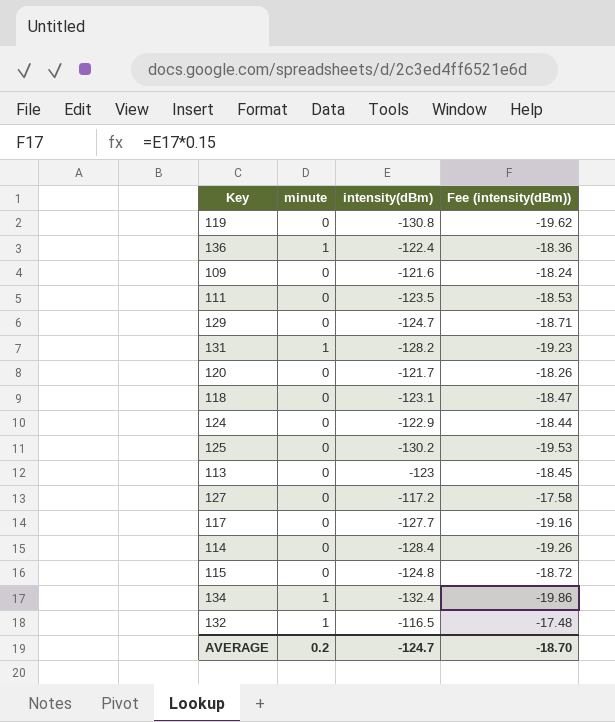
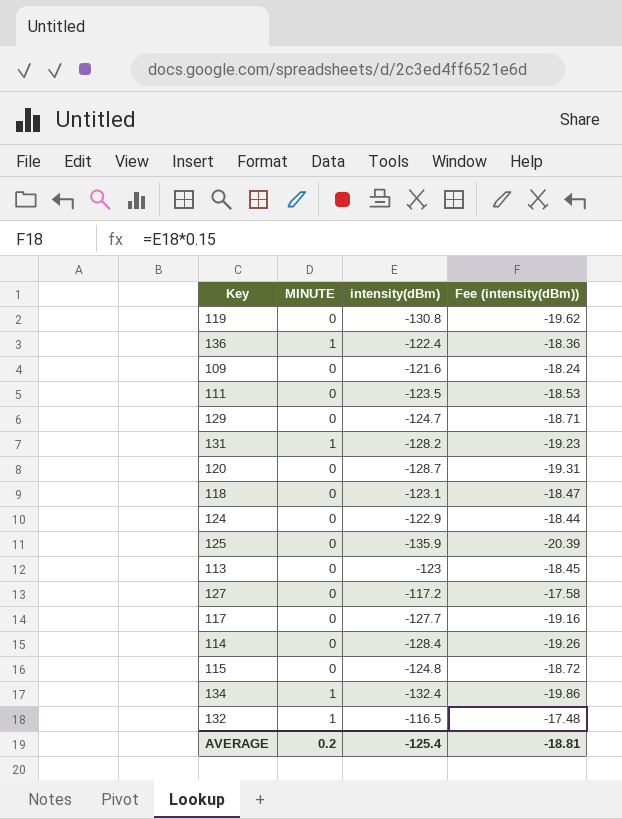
column name: minute -> MINUTE
120 | intensity(dBm): -121.7 -> -128.7
120 | Fee (intensity(dBm)): -18.26 -> -19.31
125 | intensity(dBm): -130.2 -> -135.9
125 | Fee (intensity(dBm)): -19.53 -> -20.39
AVERAGE | intensity(dBm): -124.7 -> -125.4
AVERAGE | Fee (intensity(dBm)): -18.70 -> -18.81

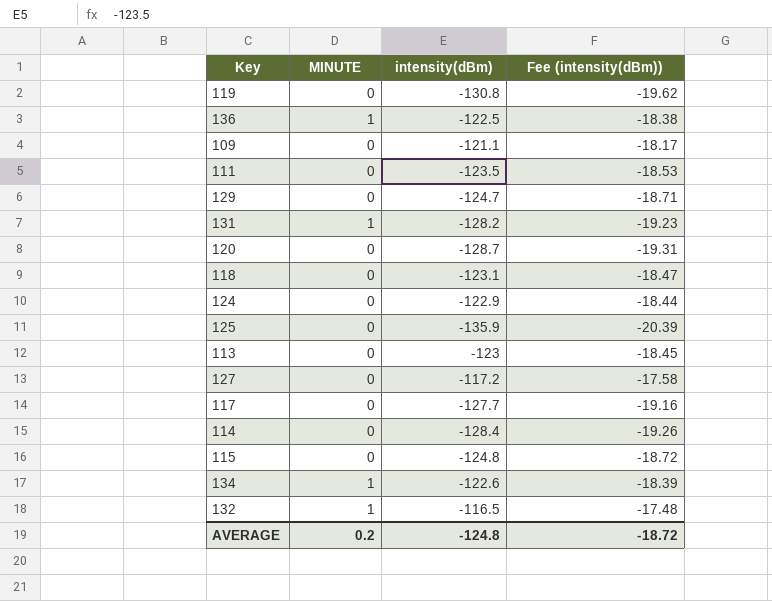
136 | intensity(dBm): -122.4 -> -122.5
136 | Fee (intensity(dBm)): -18.36 -> -18.38
109 | intensity(dBm): -121.6 -> -121.1
109 | Fee (intensity(dBm)): -18.24 -> -18.17
134 | intensity(dBm): -132.4 -> -122.6
134 | Fee (intensity(dBm)): -19.86 -> -18.39
AVERAGE | intensity(dBm): -125.4 -> -124.8
AVERAGE | Fee (intensity(dBm)): -18.81 -> -18.72

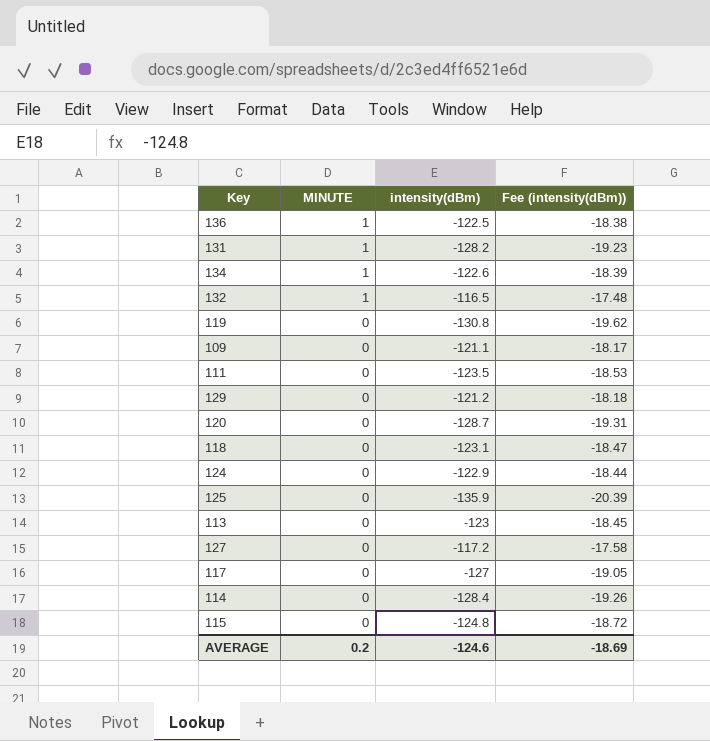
row order: none -> MINUTE descending
129 | intensity(dBm): -124.7 -> -121.2
129 | Fee (intensity(dBm)): -18.71 -> -18.18
117 | intensity(dBm): -127.7 -> -127
117 | Fee (intensity(dBm)): -19.16 -> -19.05
AVERAGE | intensity(dBm): -124.8 -> -124.6
AVERAGE | Fee (intensity(dBm)): -18.72 -> -18.69

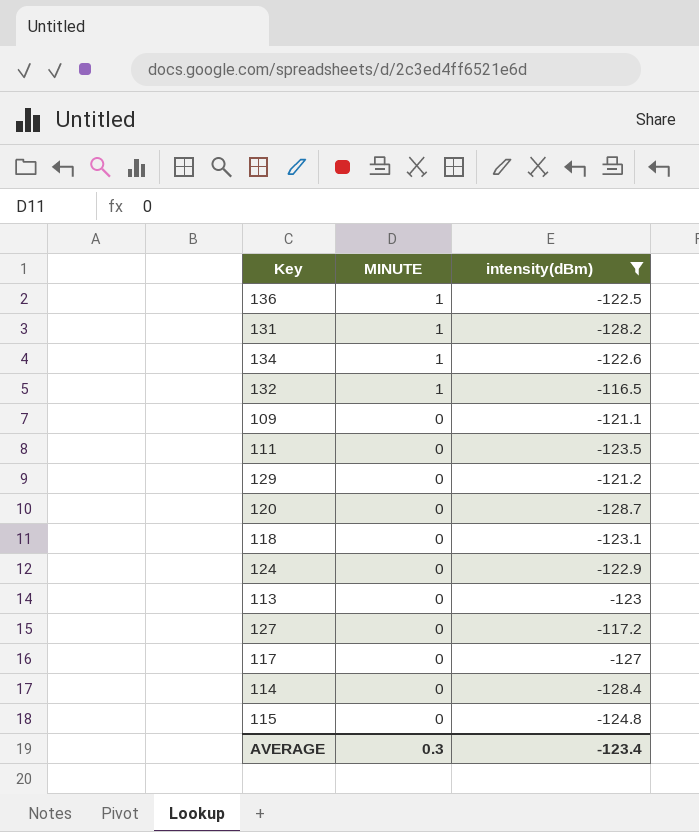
filter: none -> intensity(dBm) >= -128.7
column Fee (intensity(dBm)) | formula: [intensity(dBm)] * 0.15 -> none
AVERAGE | MINUTE: 0.2 -> 0.3
AVERAGE | intensity(dBm): -124.6 -> -123.4

